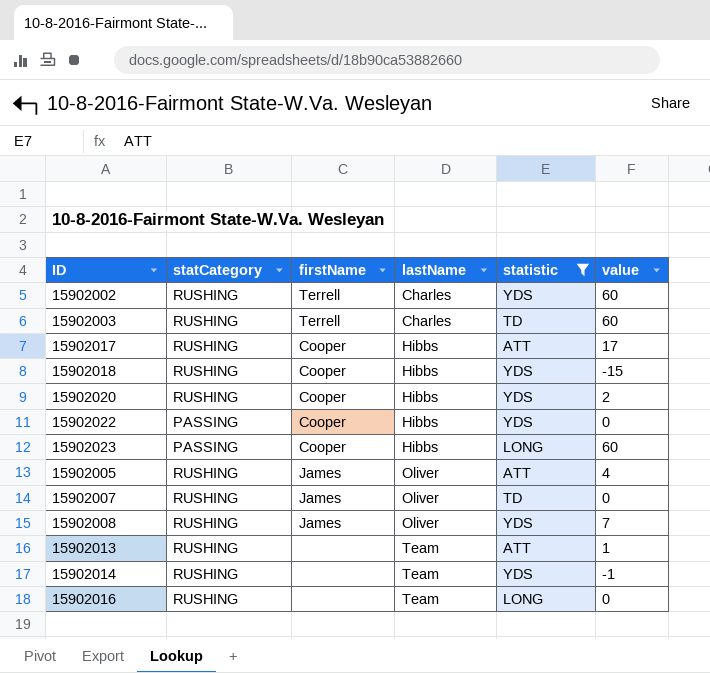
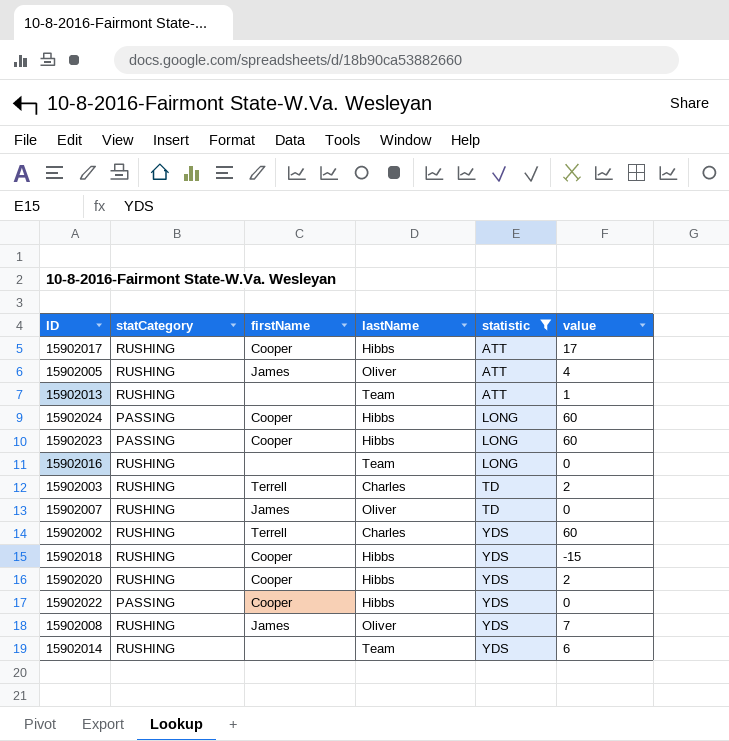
row order: lastName ascending -> statistic ascending
row 15902024: none -> PASSING | Cooper | Hibbs | LONG | 60
15902003 | value: 60 -> 2
15902014 | value: -1 -> 6

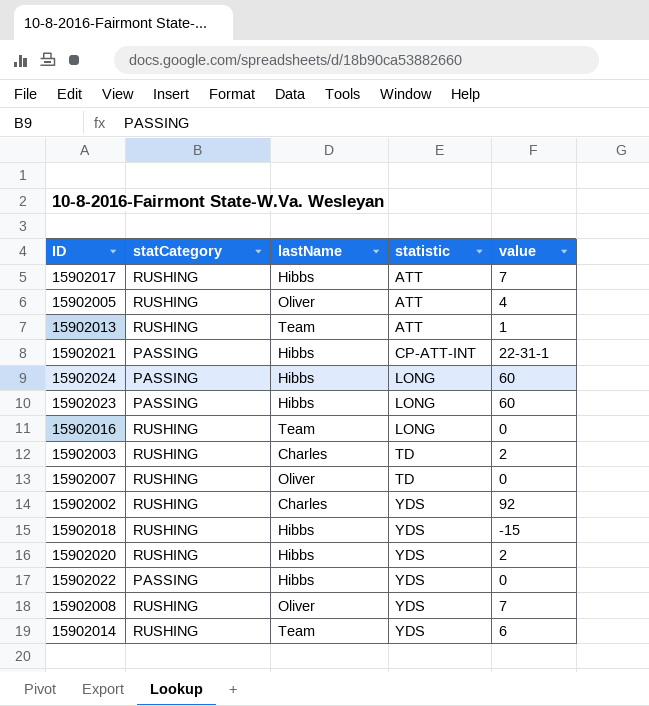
filter: statistic != CP-ATT-INT -> none
column firstName | position: 3 -> none
15902017 | value: 17 -> 7
15902002 | value: 60 -> 92

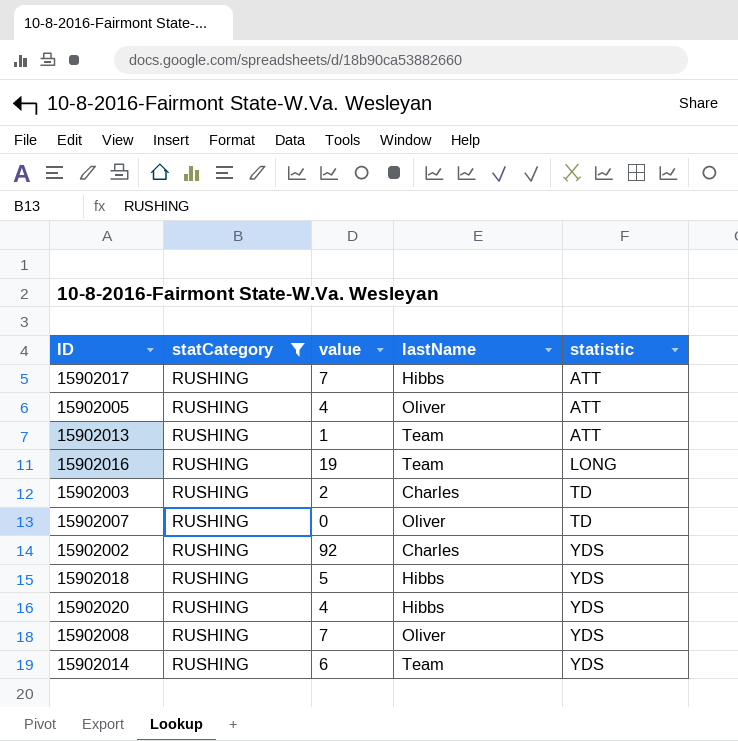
filter: none -> statCategory = RUSHING
column value | position: 5 -> 3
15902016 | value: 0 -> 19
15902018 | value: -15 -> 5
15902020 | value: 2 -> 4

